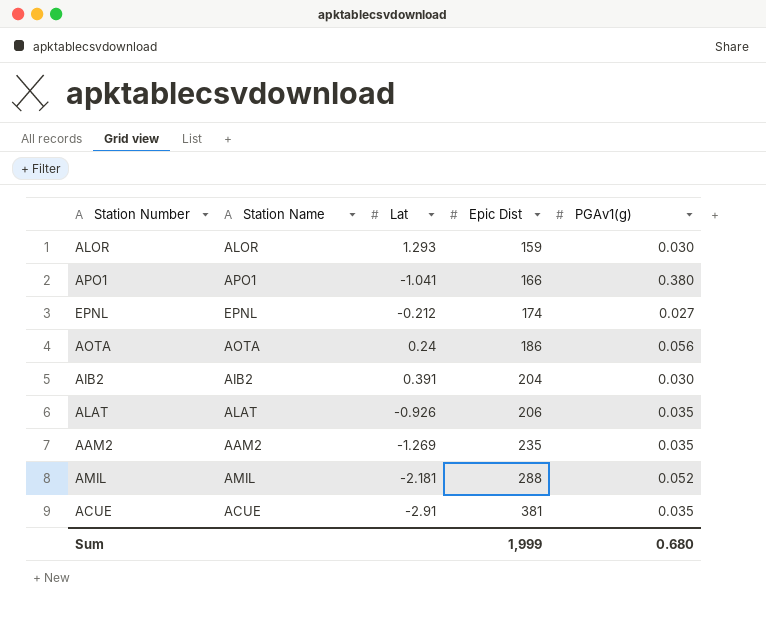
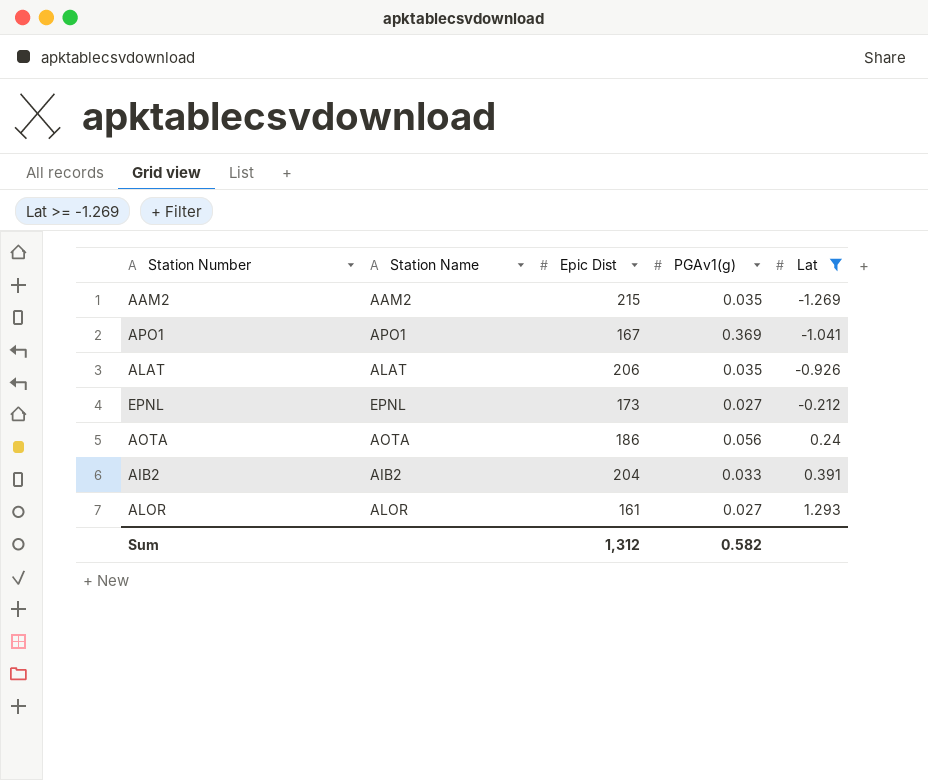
filter: none -> Lat >= -1.269
row order: Epic Dist ascending -> Lat ascending
column Lat | position: 3 -> 5
AAM2 | Epic Dist: 235 -> 215
APO1 | Epic Dist: 166 -> 167
APO1 | PGAv1(g): 0.380 -> 0.369
EPNL | Epic Dist: 174 -> 173
AIB2 | PGAv1(g): 0.030 -> 0.033
ALOR | Epic Dist: 159 -> 161
ALOR | PGAv1(g): 0.030 -> 0.027
Sum | Epic Dist: 1,999 -> 1,312
Sum | PGAv1(g): 0.680 -> 0.582

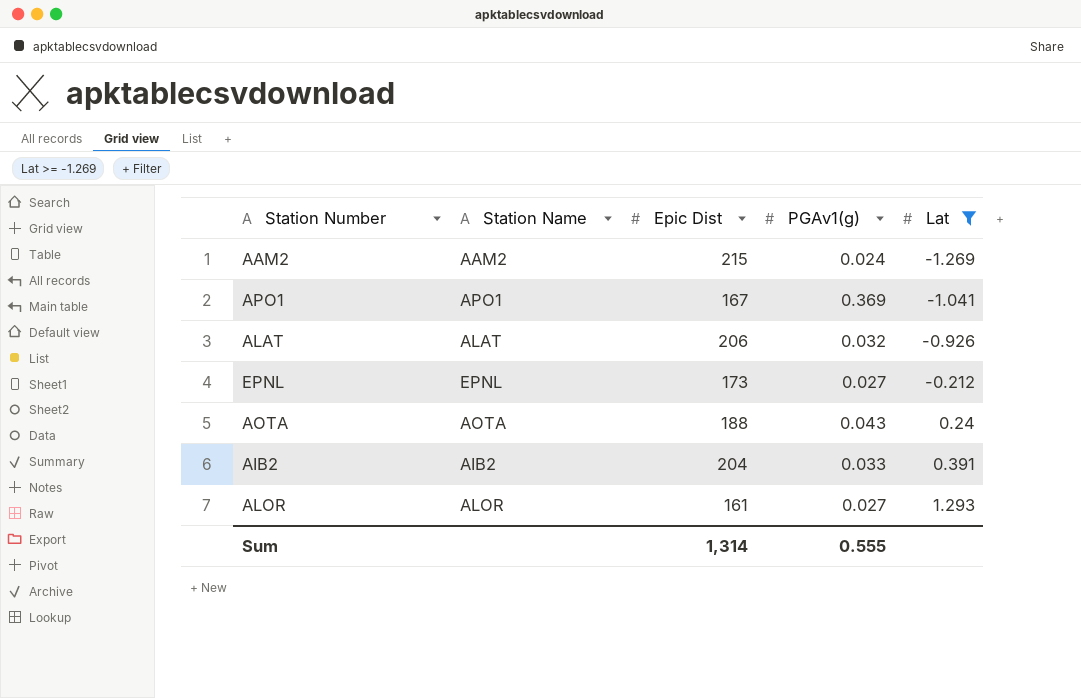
AAM2 | PGAv1(g): 0.035 -> 0.024
ALAT | PGAv1(g): 0.035 -> 0.032
AOTA | Epic Dist: 186 -> 188
AOTA | PGAv1(g): 0.056 -> 0.043
Sum | Epic Dist: 1,312 -> 1,314
Sum | PGAv1(g): 0.582 -> 0.555

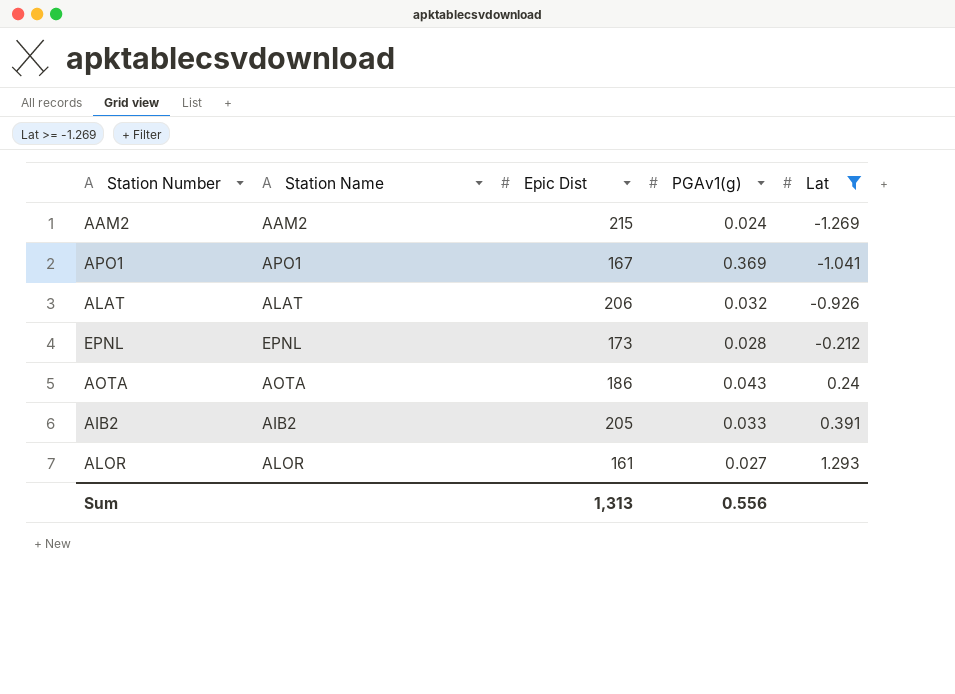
EPNL | PGAv1(g): 0.027 -> 0.028
AOTA | Epic Dist: 188 -> 186
AIB2 | Epic Dist: 204 -> 205
Sum | Epic Dist: 1,314 -> 1,313
Sum | PGAv1(g): 0.555 -> 0.556

